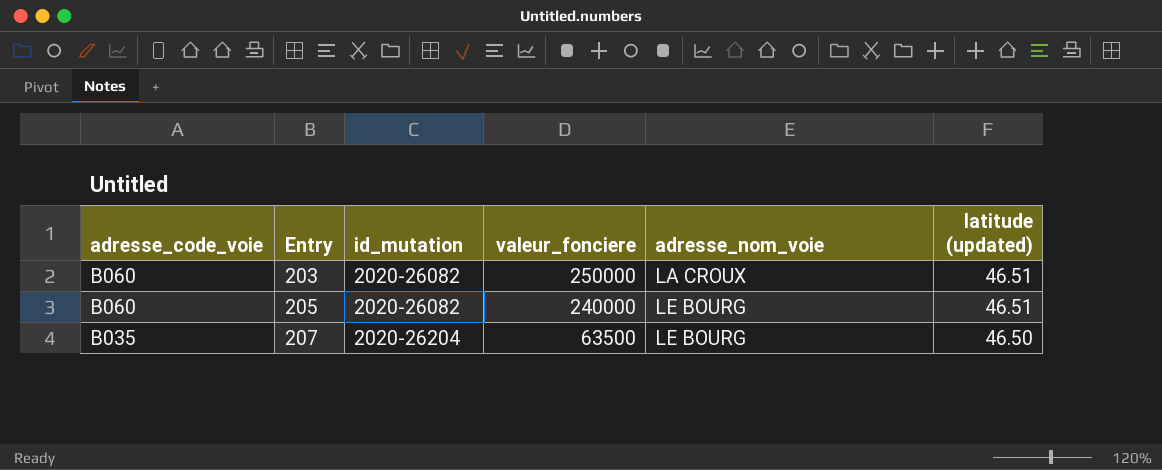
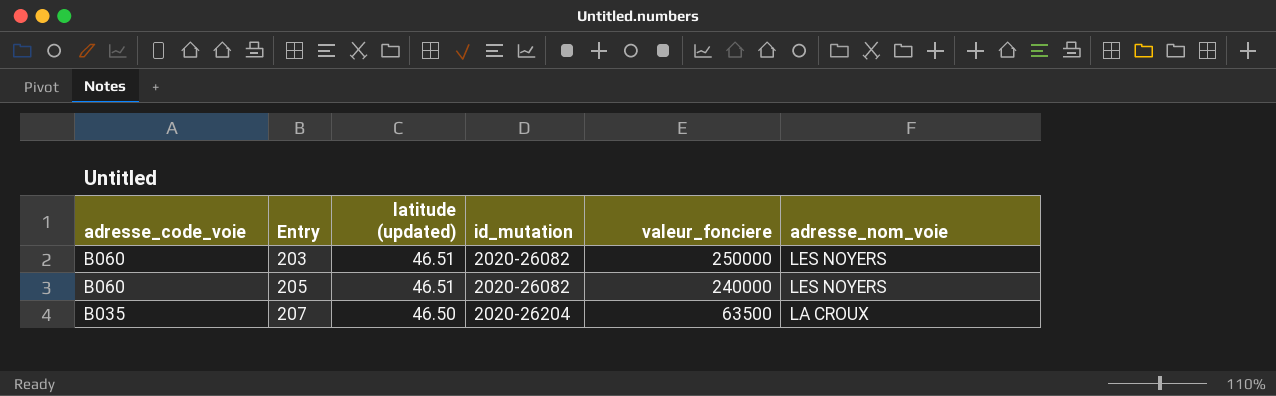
column latitude (updated) | position: 6 -> 3
203 | adresse_nom_voie: LA CROUX -> LES NOYERS
205 | adresse_nom_voie: LE BOURG -> LES NOYERS
207 | adresse_nom_voie: LE BOURG -> LA CROUX

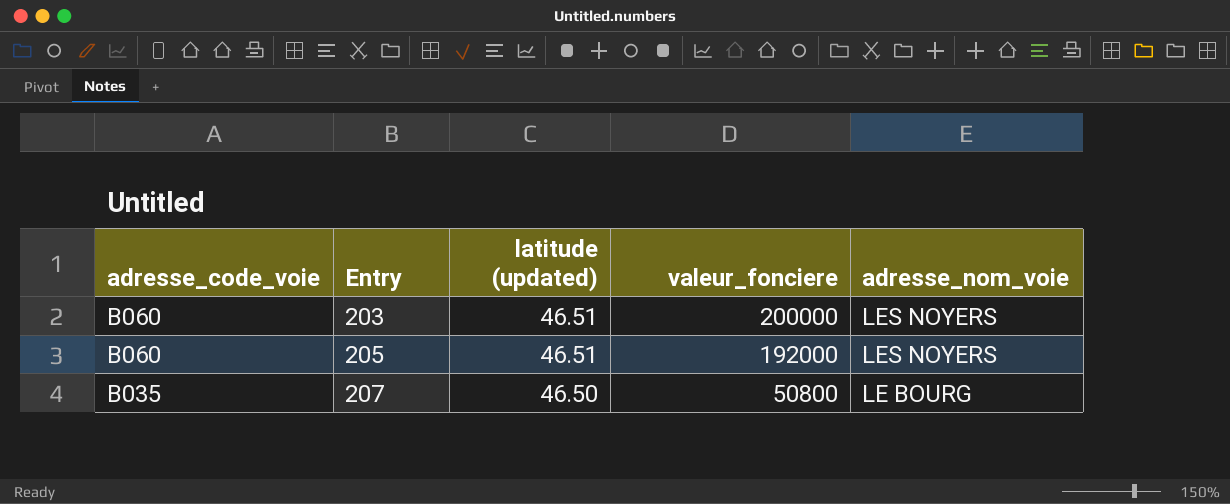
column id_mutation | position: 4 -> none
203 | valeur_fonciere: 250000 -> 200000
205 | valeur_fonciere: 240000 -> 192000
207 | valeur_fonciere: 63500 -> 50800
207 | adresse_nom_voie: LA CROUX -> LE BOURG

